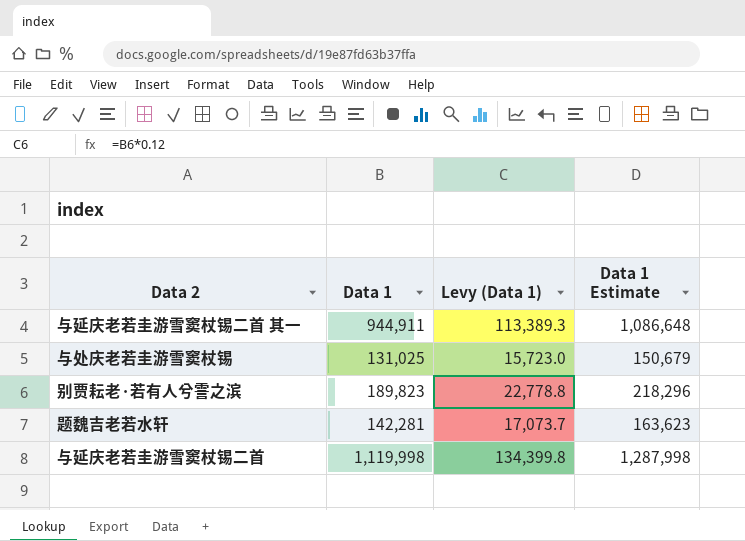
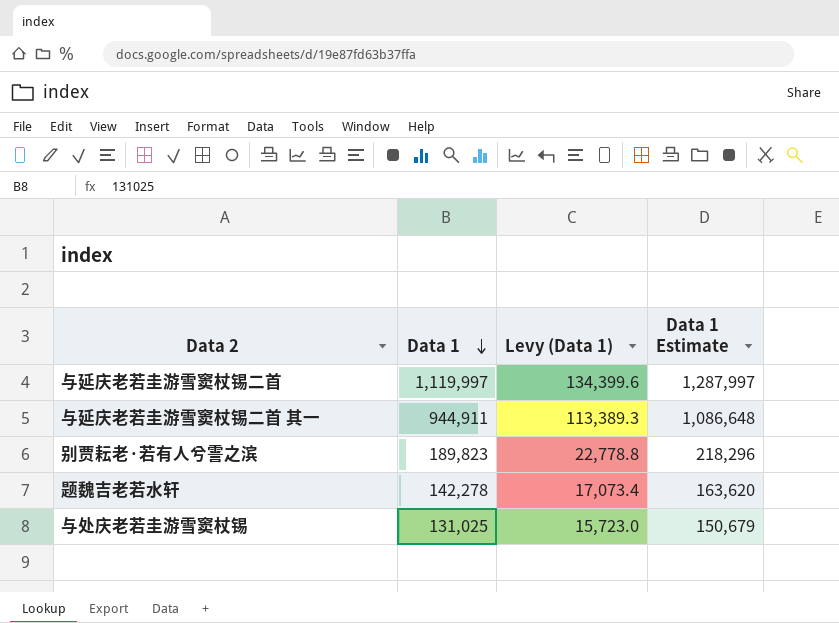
row order: none -> Data 1 descending
与延庆老若圭游雪窦杖锡二首 | Data 1: 1,119,998 -> 1,119,997
与延庆老若圭游雪窦杖锡二首 | Levy (Data 1): 134,399.8 -> 134,399.6
与延庆老若圭游雪窦杖锡二首 | Data 1 Estimate: 1,287,998 -> 1,287,997
题魏吉老若水轩 | Data 1: 142,281 -> 142,278
题魏吉老若水轩 | Levy (Data 1): 17,073.7 -> 17,073.4
题魏吉老若水轩 | Data 1 Estimate: 163,623 -> 163,620

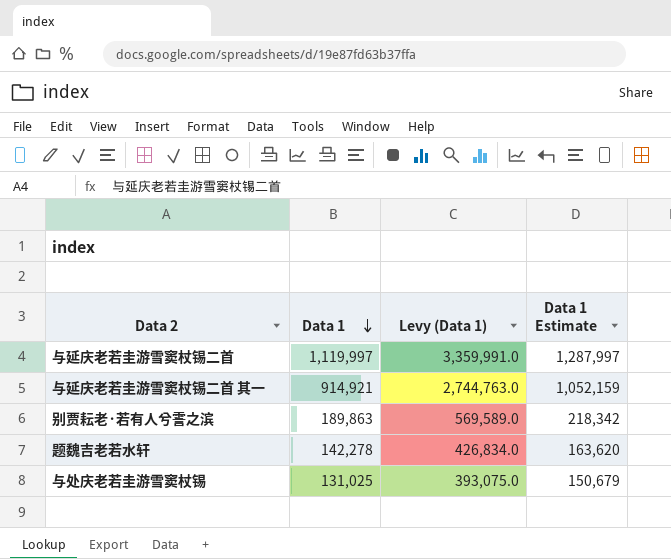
column Levy (Data 1) | formula: [Data 1] * 0.12 -> [Data 1] * 3
与延庆老若圭游雪窦杖锡二首 其一 | Data 1: 944,911 -> 914,921
与延庆老若圭游雪窦杖锡二首 其一 | Data 1 Estimate: 1,086,648 -> 1,052,159
别贾耘老·若有人兮霅之滨 | Data 1: 189,823 -> 189,863
别贾耘老·若有人兮霅之滨 | Data 1 Estimate: 218,296 -> 218,342

